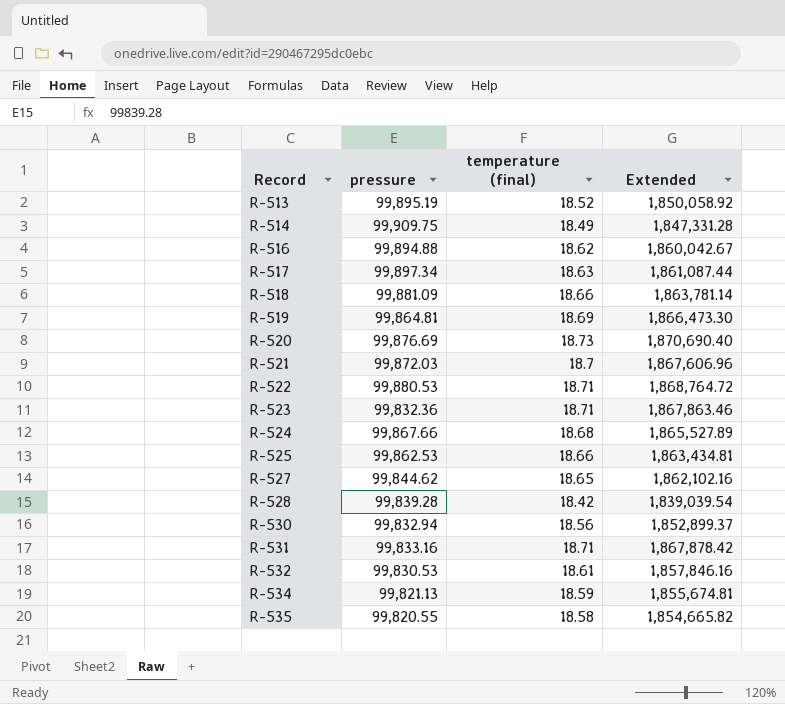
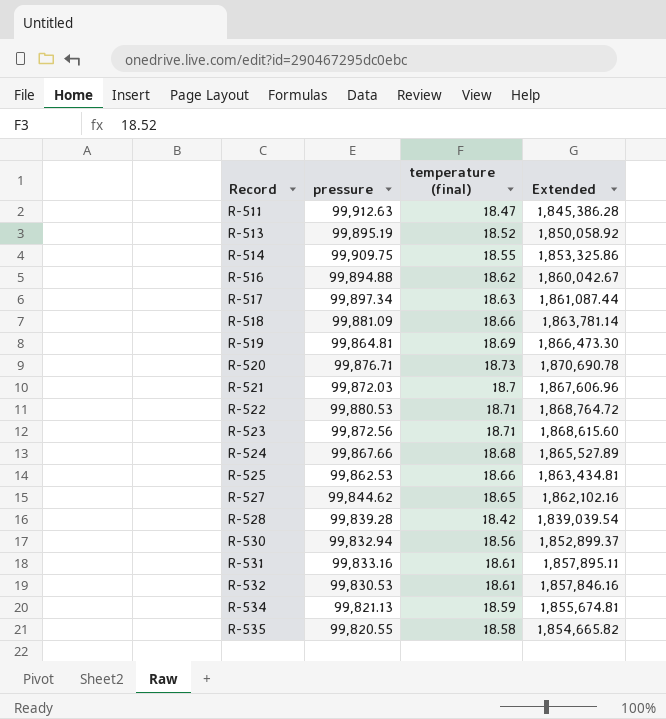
row R-511: none -> 99,912.63 | 18.47 | 1,845,386.28
R-514 | temperature (final): 18.49 -> 18.55
R-514 | Extended: 1,847,331.28 -> 1,853,325.86
R-520 | pressure: 99,876.69 -> 99,876.71
R-520 | Extended: 1,870,690.40 -> 1,870,690.78
R-523 | pressure: 99,832.36 -> 99,872.56
R-523 | Extended: 1,867,863.46 -> 1,868,615.60
R-531 | temperature (final): 18.71 -> 18.61
R-531 | Extended: 1,867,878.42 -> 1,857,895.11

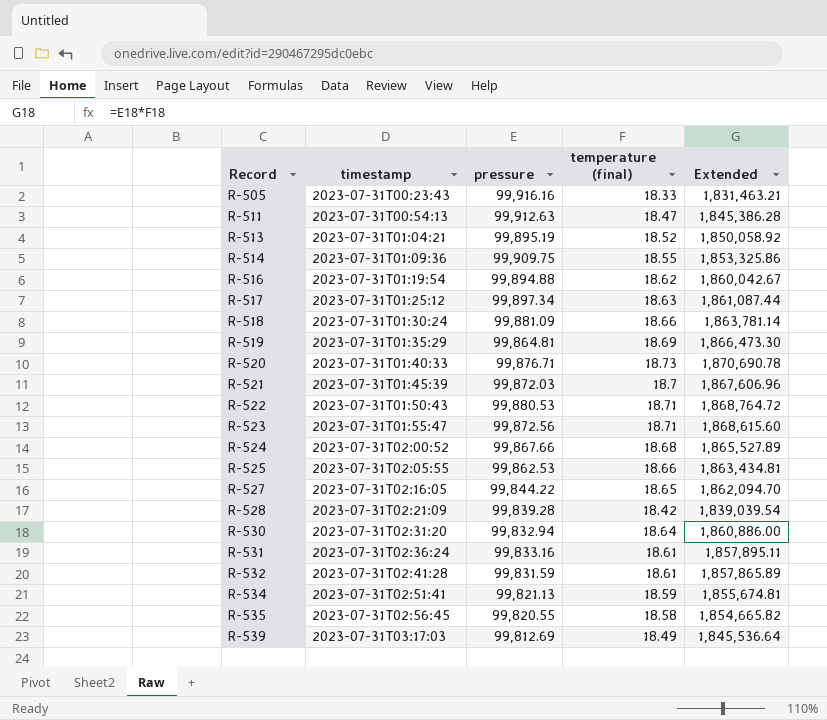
column timestamp | position: none -> 2
row R-505: none -> 2023-07-31T00:23:43 | 99,916.16 | 18.33 | 1,831,463.21
R-527 | pressure: 99,844.62 -> 99,844.22
R-527 | Extended: 1,862,102.16 -> 1,862,094.70
R-530 | temperature (final): 18.56 -> 18.64
R-530 | Extended: 1,852,899.37 -> 1,860,886.00
R-532 | pressure: 99,830.53 -> 99,831.59
R-532 | Extended: 1,857,846.16 -> 1,857,865.89
row R-539: none -> 2023-07-31T03:17:03 | 99,812.69 | 18.49 | 1,845,536.64

